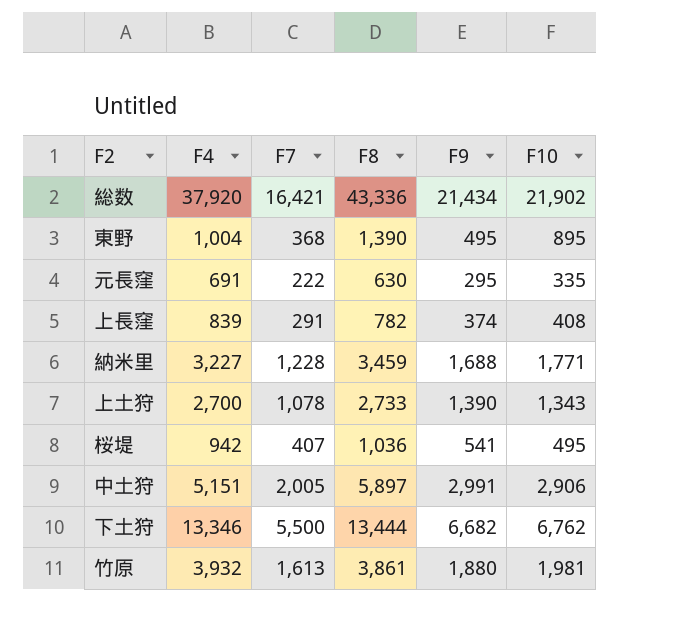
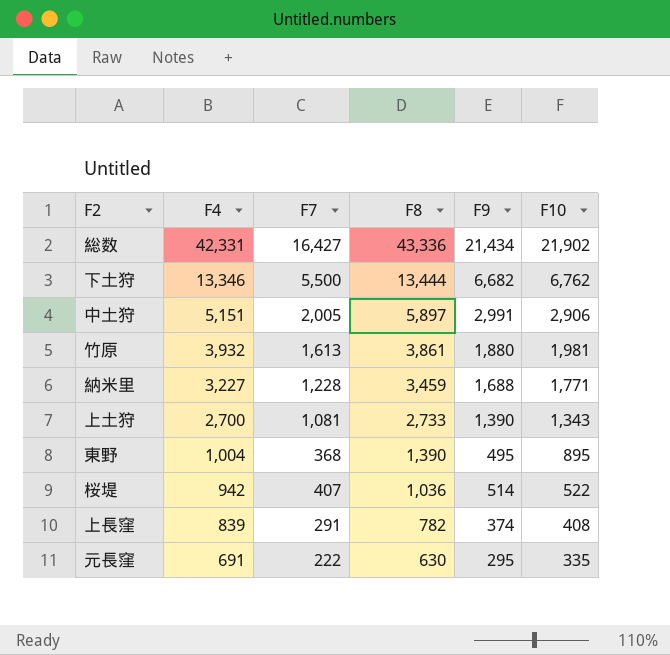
row order: none -> F4 descending
総数 | F4: 37,920 -> 42,331
総数 | F7: 16,421 -> 16,427
上土狩 | F7: 1,078 -> 1,081
桜堤 | F9: 541 -> 514
桜堤 | F10: 495 -> 522

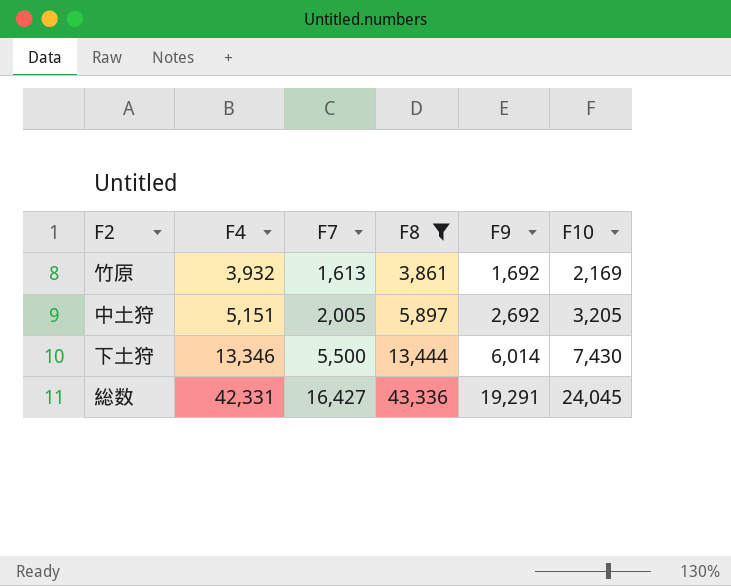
filter: none -> F8 >= 3,861
row order: F4 descending -> F4 ascending
竹原 | F9: 1,880 -> 1,692
竹原 | F10: 1,981 -> 2,169
中土狩 | F9: 2,991 -> 2,692
中土狩 | F10: 2,906 -> 3,205
下土狩 | F9: 6,682 -> 6,014
下土狩 | F10: 6,762 -> 7,430
総数 | F9: 21,434 -> 19,291
総数 | F10: 21,902 -> 24,045

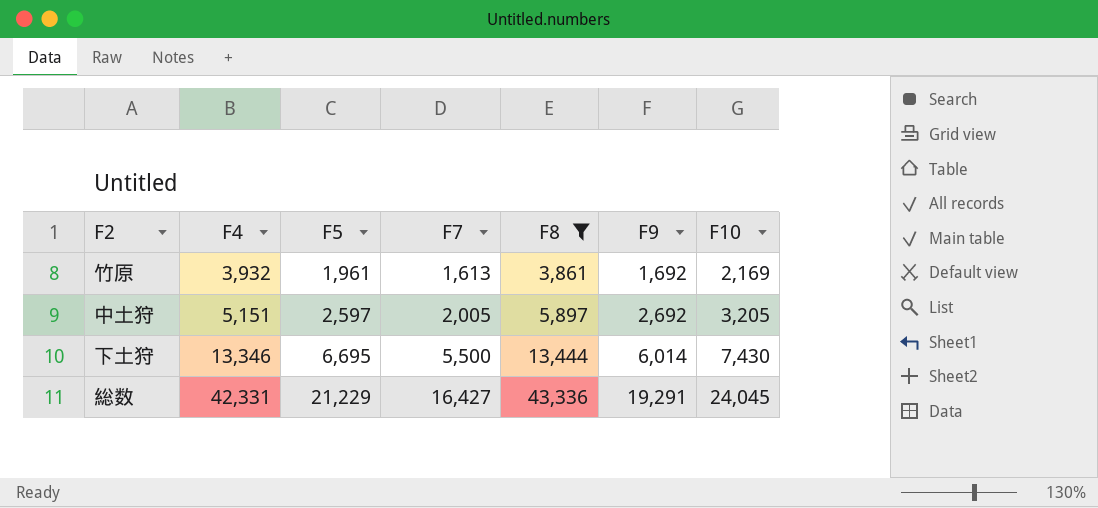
column F5 | position: none -> 3

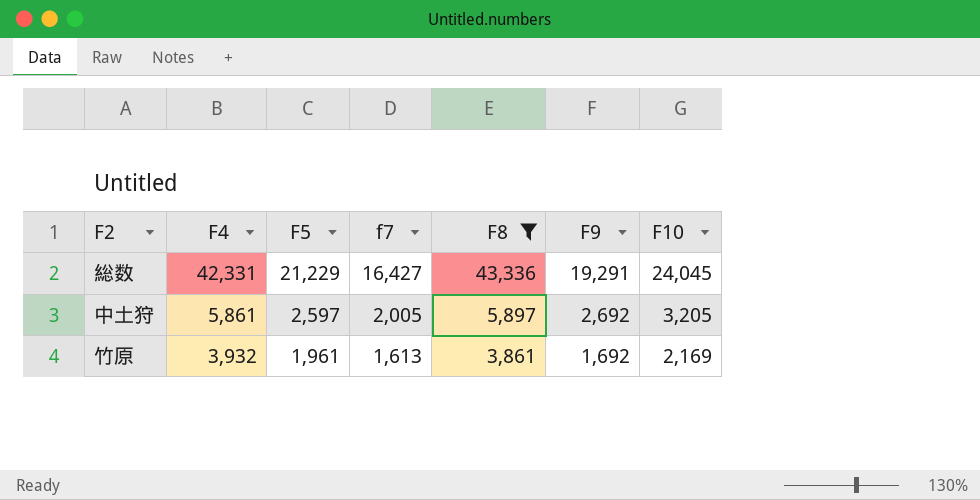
row order: F4 ascending -> F4 descending
column name: F7 -> f7
row 下土狩: 13,346 | 6,695 | 5,500 | 13,444 | 6,014 | 7,430 -> none
中土狩 | F4: 5,151 -> 5,861

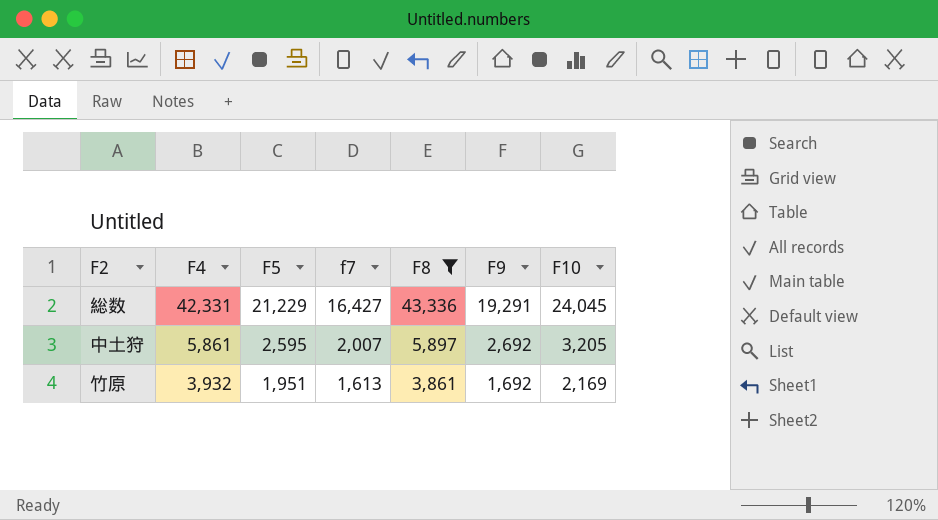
中土狩 | F5: 2,597 -> 2,595
中土狩 | f7: 2,005 -> 2,007
竹原 | F5: 1,961 -> 1,951

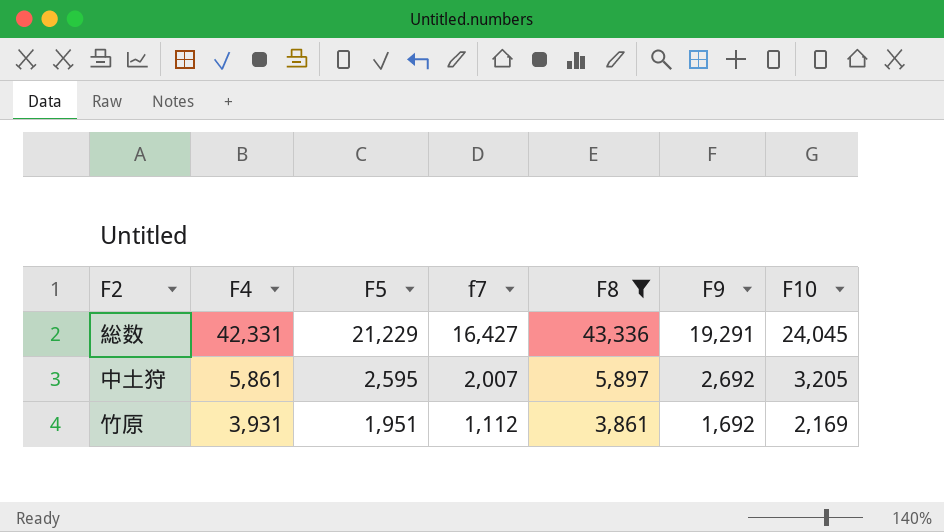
竹原 | F4: 3,932 -> 3,931
竹原 | f7: 1,613 -> 1,112

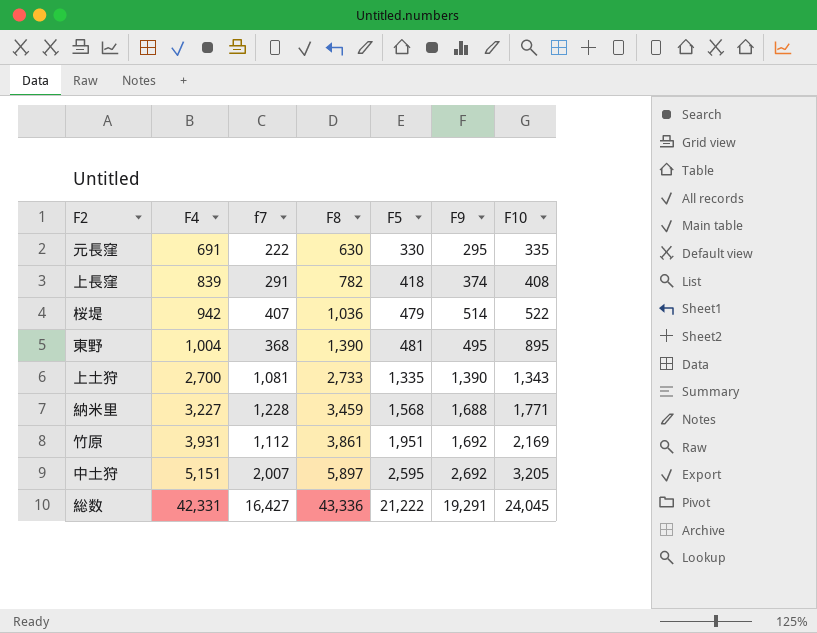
filter: F8 >= 3,861 -> none
row order: F4 descending -> F4 ascending
column F5 | position: 3 -> 5
中土狩 | F4: 5,861 -> 5,151
総数 | F5: 21,229 -> 21,222

